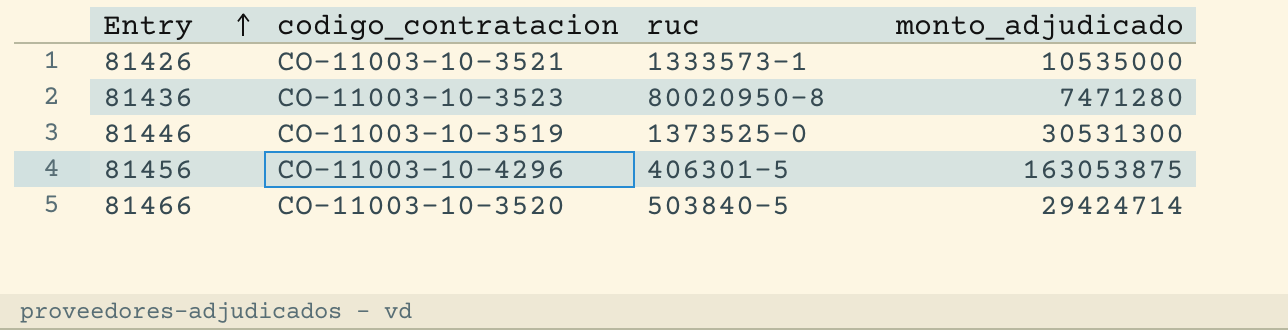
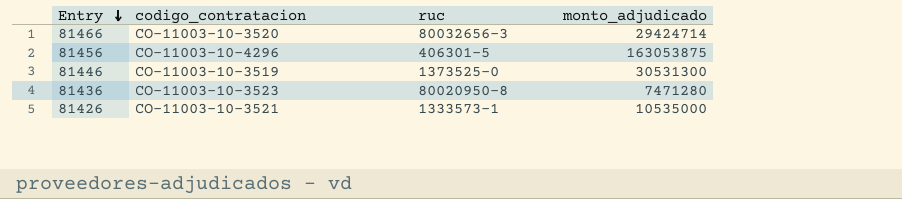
row order: Entry ascending -> Entry descending
81466 | ruc: 503840-5 -> 80032656-3

